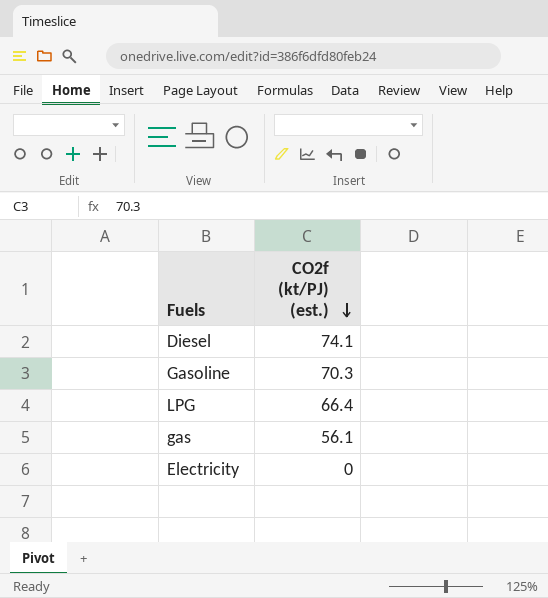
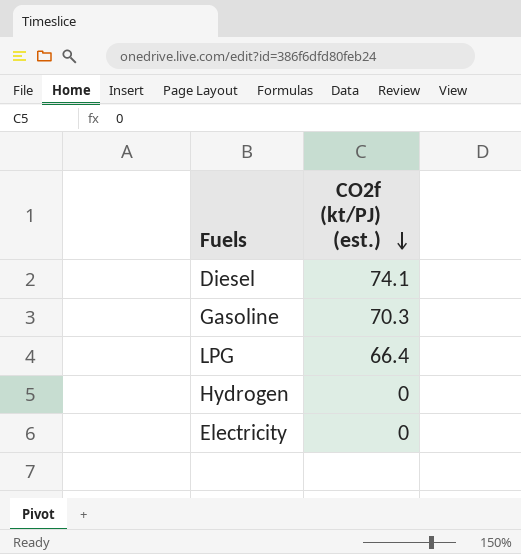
row gas: 56.1 -> none
row Hydrogen: none -> 0

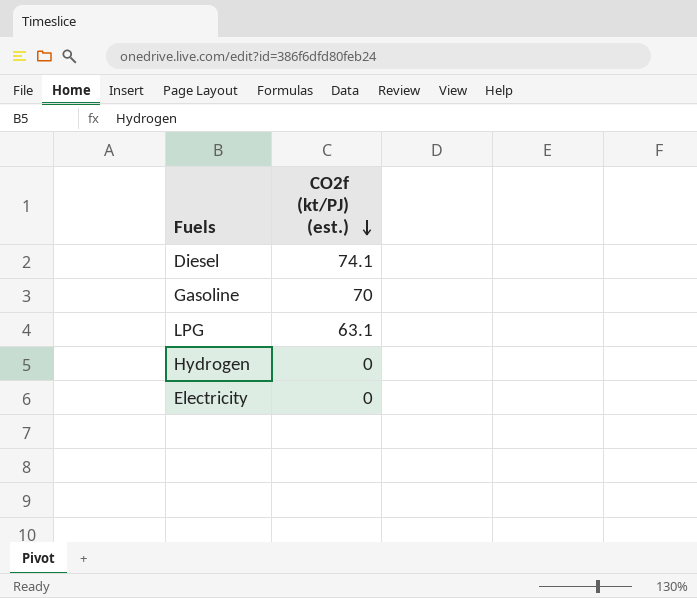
Gasoline | CO2f (kt/PJ) (est.): 70.3 -> 70
LPG | CO2f (kt/PJ) (est.): 66.4 -> 63.1

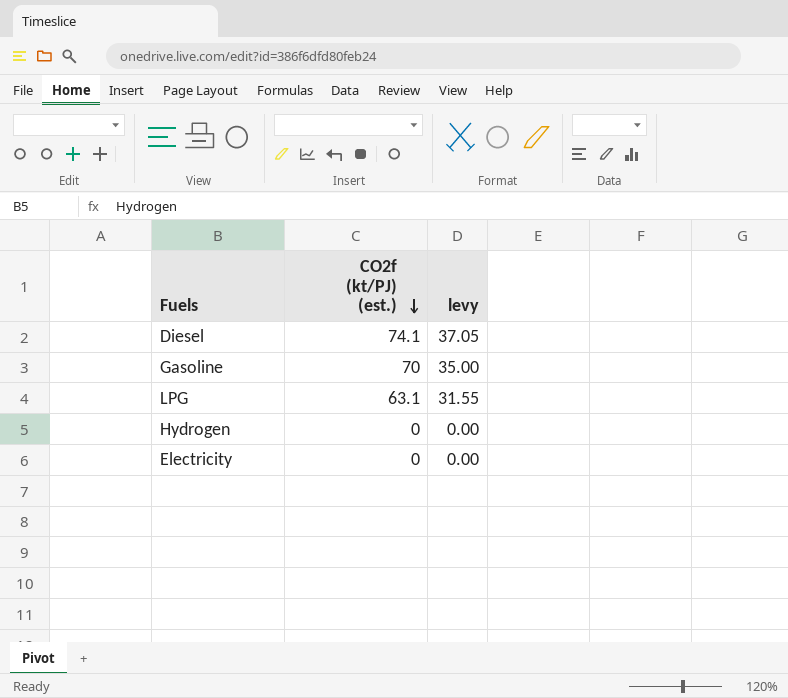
column levy | formula: none -> [CO2f (kt/PJ) (est.)] * 0.5

